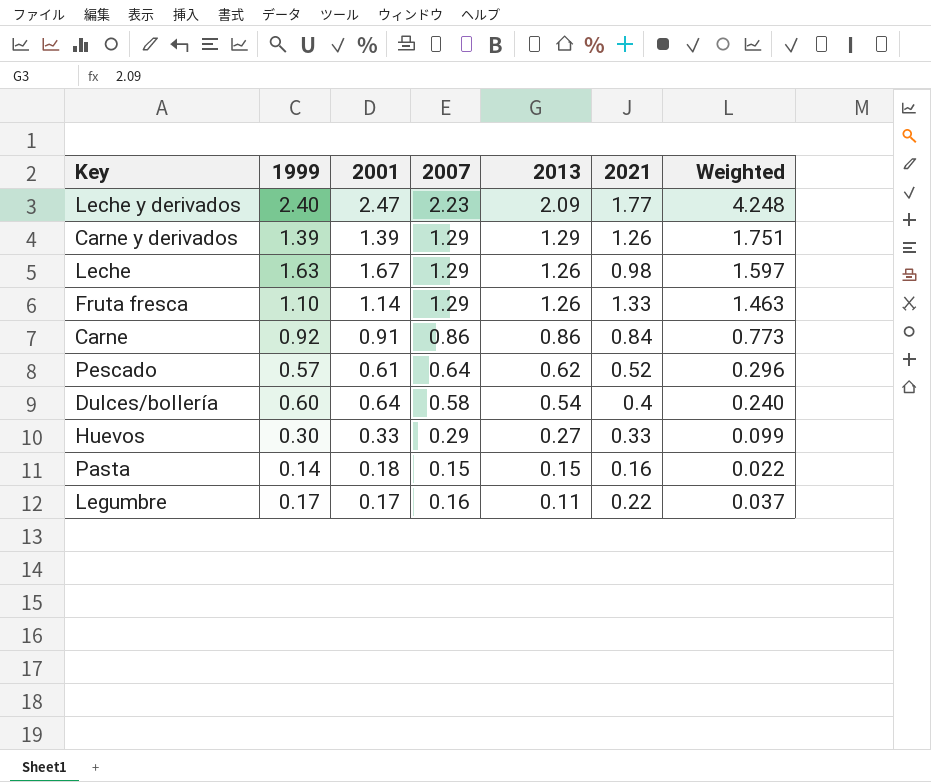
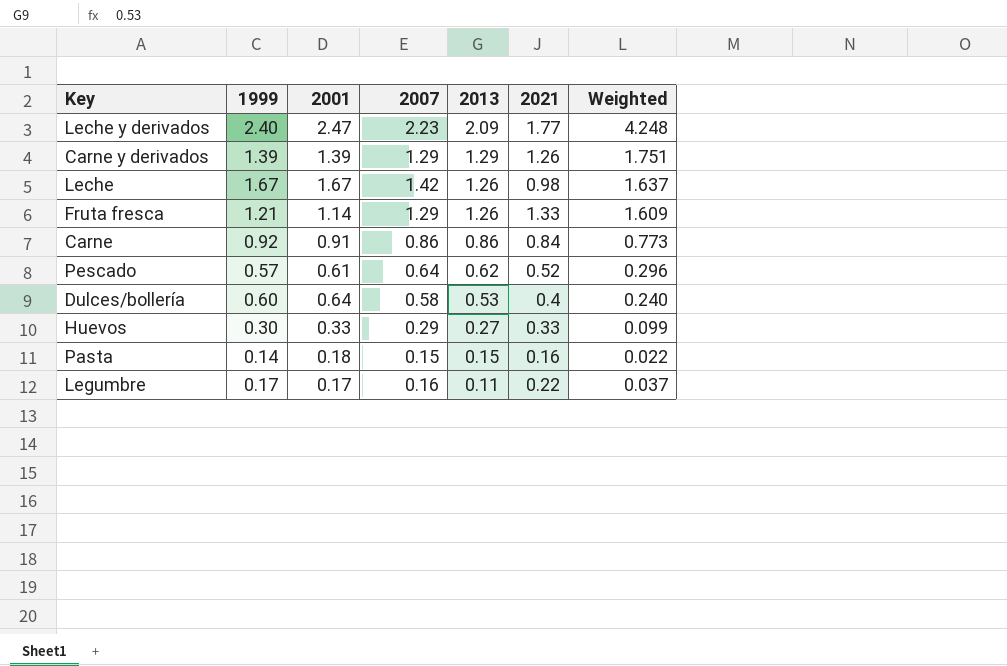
Leche | 1999: 1.63 -> 1.67
Leche | 2007: 1.29 -> 1.42
Leche | Weighted: 1.597 -> 1.637
Fruta fresca | 1999: 1.10 -> 1.21
Fruta fresca | Weighted: 1.463 -> 1.609
Dulces/bollería | 2013: 0.54 -> 0.53

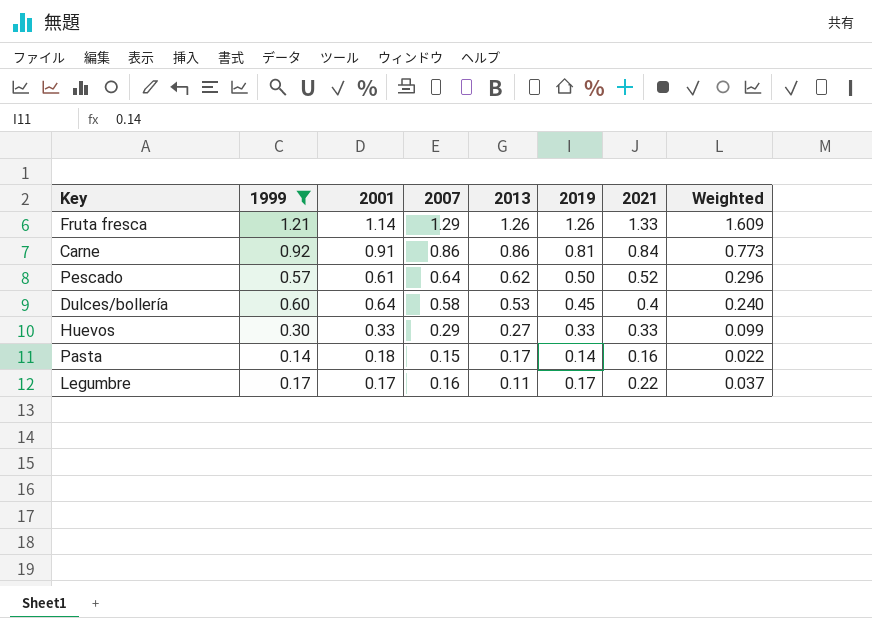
filter: none -> 1999 <= 1.21
column 2019 | position: none -> 6
Pasta | 2013: 0.15 -> 0.17

